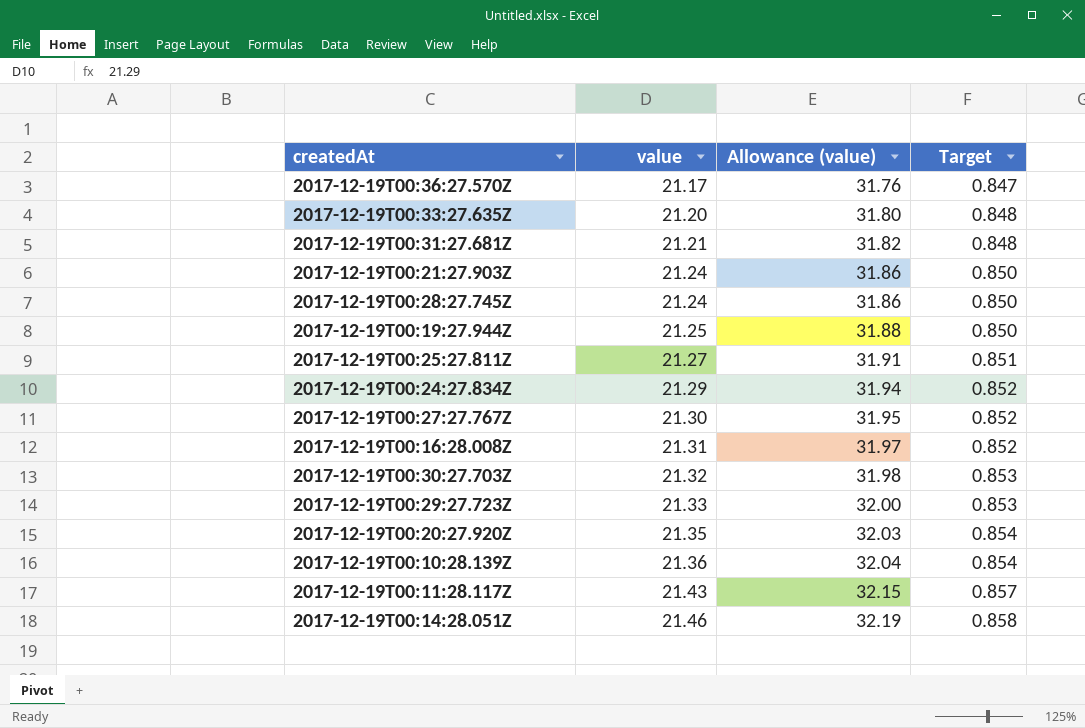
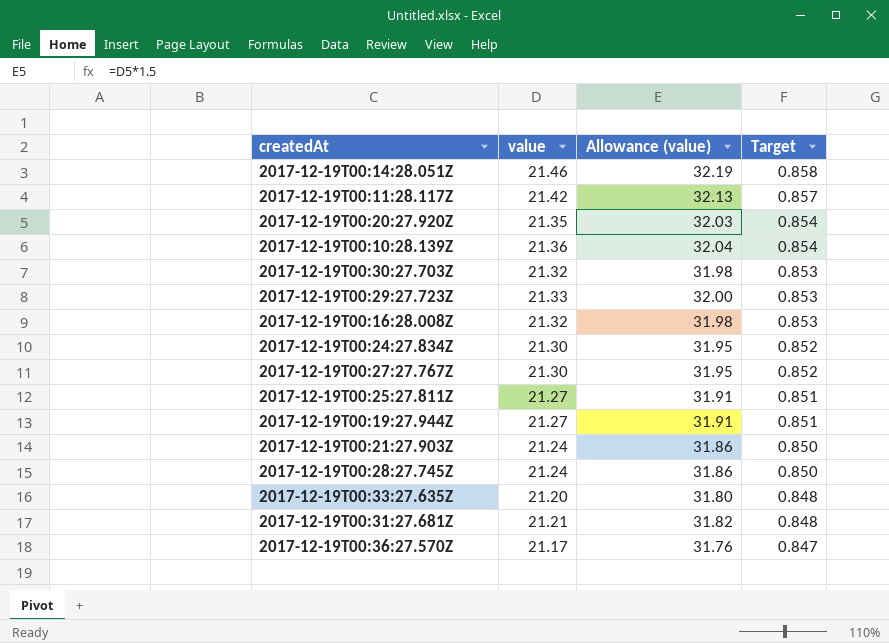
row order: value ascending -> Target descending
2017-12-19T00:11:28.117Z | value: 21.43 -> 21.42
2017-12-19T00:11:28.117Z | Allowance (value): 32.15 -> 32.13
2017-12-19T00:16:28.008Z | value: 21.31 -> 21.32
2017-12-19T00:16:28.008Z | Allowance (value): 31.97 -> 31.98
2017-12-19T00:16:28.008Z | Target: 0.852 -> 0.853
2017-12-19T00:24:27.834Z | value: 21.29 -> 21.30
2017-12-19T00:24:27.834Z | Allowance (value): 31.94 -> 31.95
2017-12-19T00:19:27.944Z | value: 21.25 -> 21.27
2017-12-19T00:19:27.944Z | Allowance (value): 31.88 -> 31.91
2017-12-19T00:19:27.944Z | Target: 0.850 -> 0.851

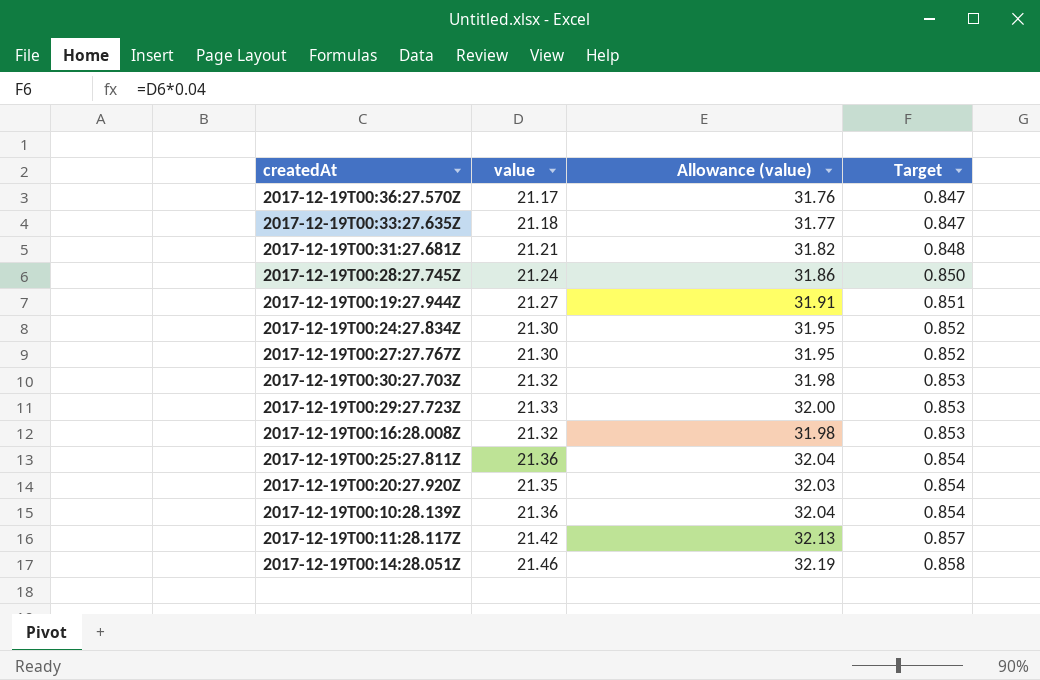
row order: Target descending -> Target ascending
row 2017-12-19T00:21:27.903Z: 21.24 | 31.86 | 0.850 -> none
2017-12-19T00:33:27.635Z | value: 21.20 -> 21.18
2017-12-19T00:33:27.635Z | Allowance (value): 31.80 -> 31.77
2017-12-19T00:33:27.635Z | Target: 0.848 -> 0.847
2017-12-19T00:25:27.811Z | value: 21.27 -> 21.36
2017-12-19T00:25:27.811Z | Allowance (value): 31.91 -> 32.04
2017-12-19T00:25:27.811Z | Target: 0.851 -> 0.854

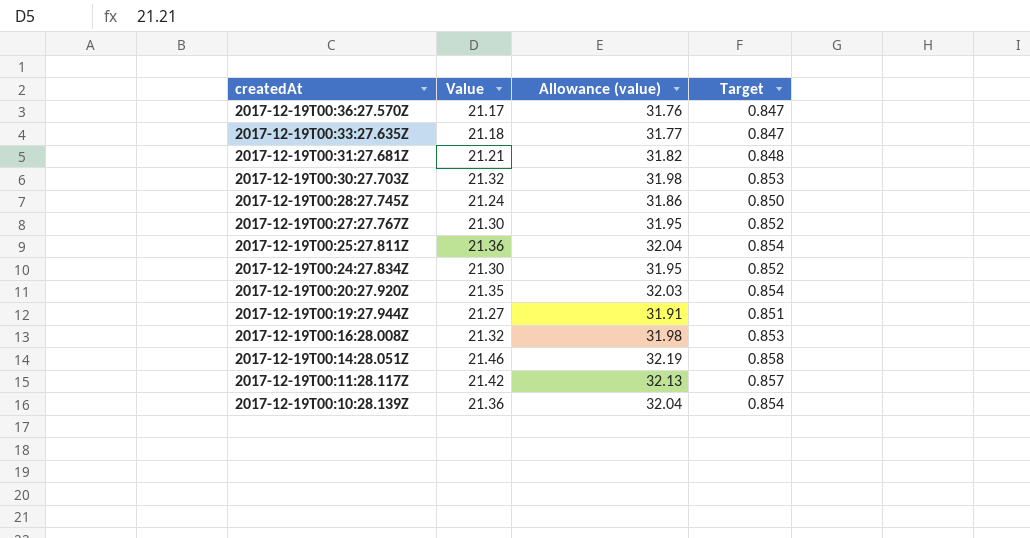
row order: Target ascending -> createdAt descending
column name: value -> Value
row 2017-12-19T00:29:27.723Z: 21.33 | 32.00 | 0.853 -> none

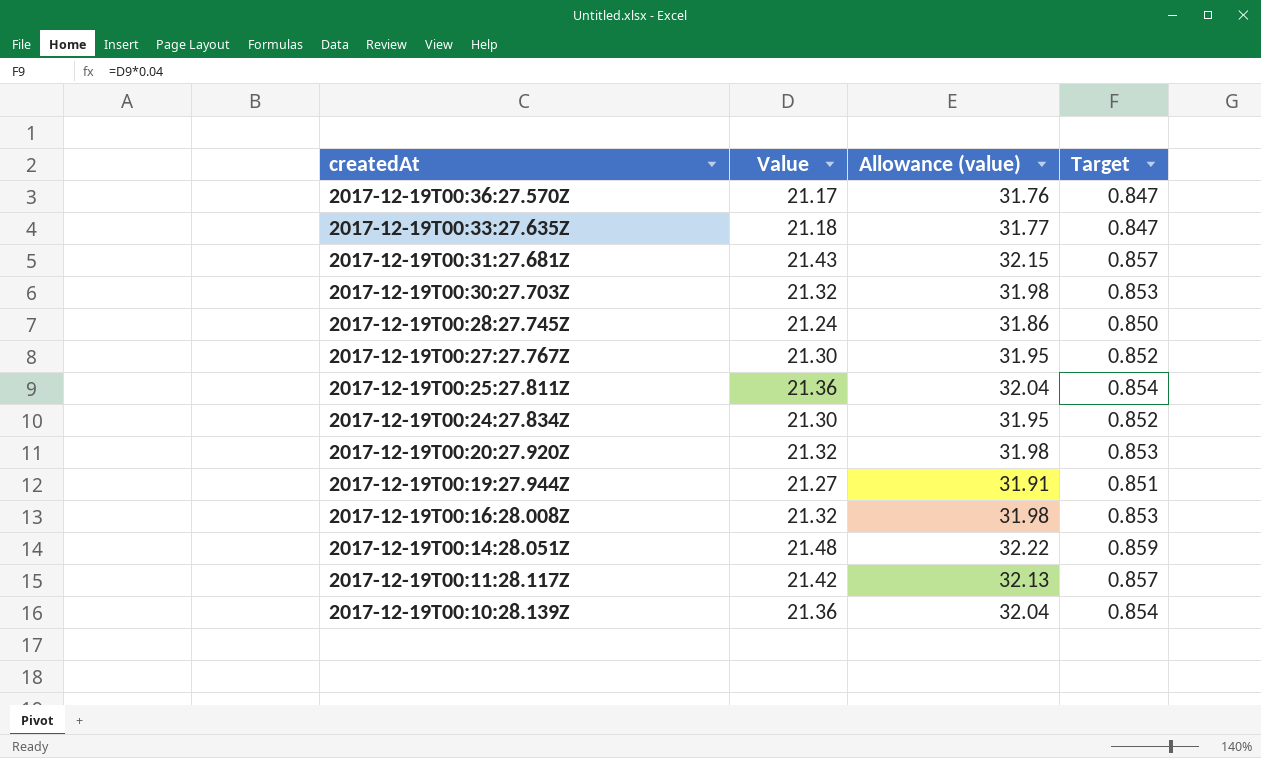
2017-12-19T00:31:27.681Z | Value: 21.21 -> 21.43
2017-12-19T00:31:27.681Z | Allowance (value): 31.82 -> 32.15
2017-12-19T00:31:27.681Z | Target: 0.848 -> 0.857
2017-12-19T00:20:27.920Z | Value: 21.35 -> 21.32
2017-12-19T00:20:27.920Z | Allowance (value): 32.03 -> 31.98
2017-12-19T00:20:27.920Z | Target: 0.854 -> 0.853
2017-12-19T00:14:28.051Z | Value: 21.46 -> 21.48
2017-12-19T00:14:28.051Z | Allowance (value): 32.19 -> 32.22
2017-12-19T00:14:28.051Z | Target: 0.858 -> 0.859

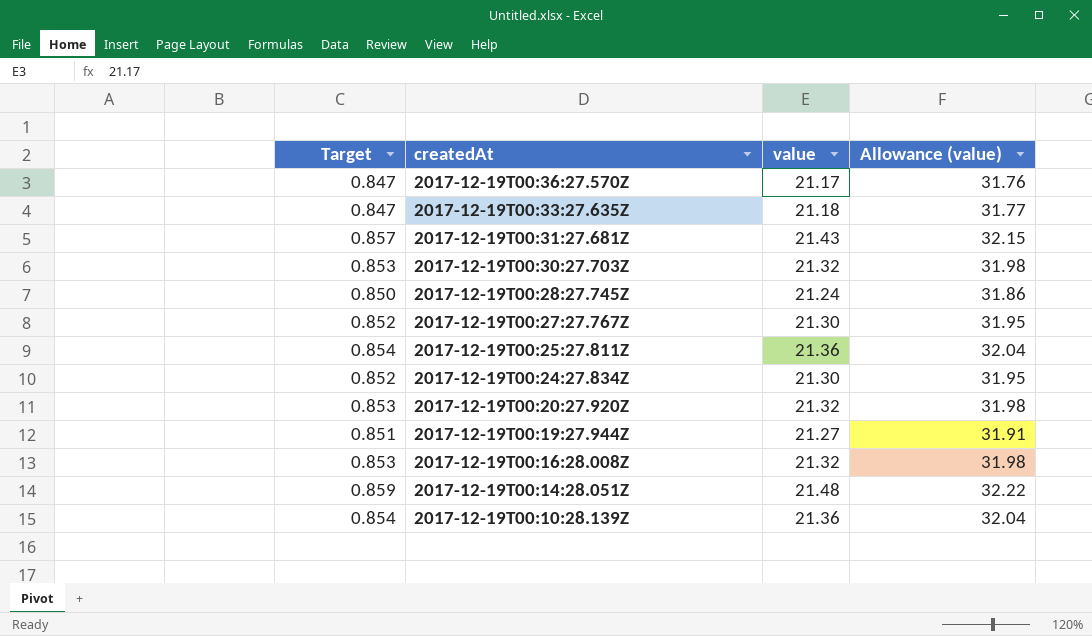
column Target | position: 4 -> 1
column name: Value -> value
row 2017-12-19T00:11:28.117Z: 21.42 | 32.13 | 0.857 -> none

